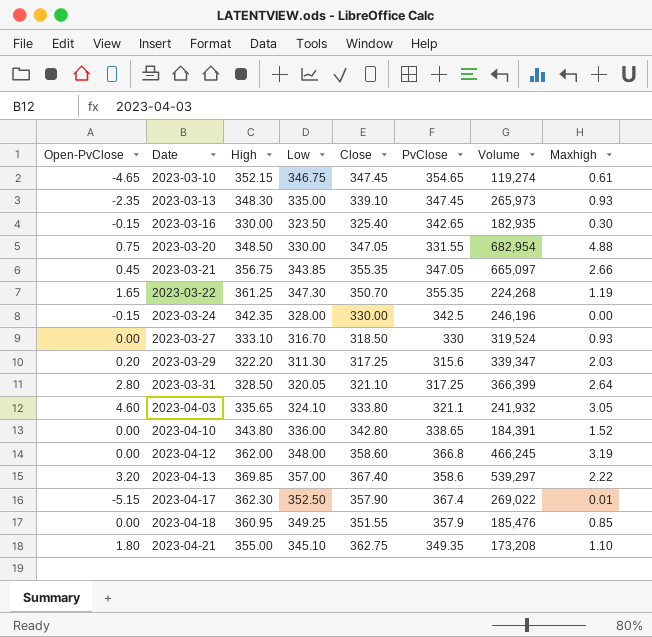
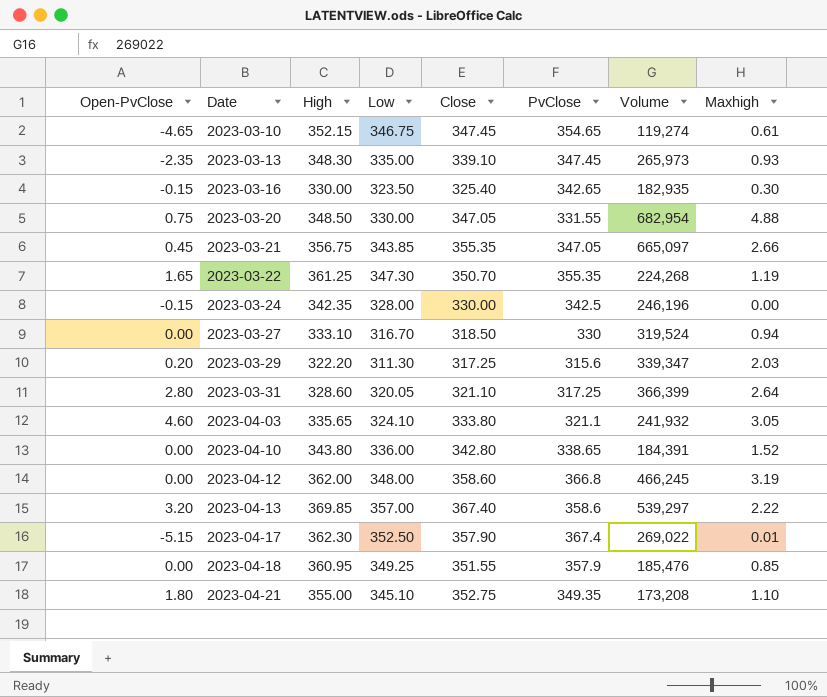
2023-03-27 | Maxhigh: 0.93 -> 0.94
2023-03-31 | High: 328.50 -> 328.60
2023-04-21 | Close: 362.75 -> 352.75

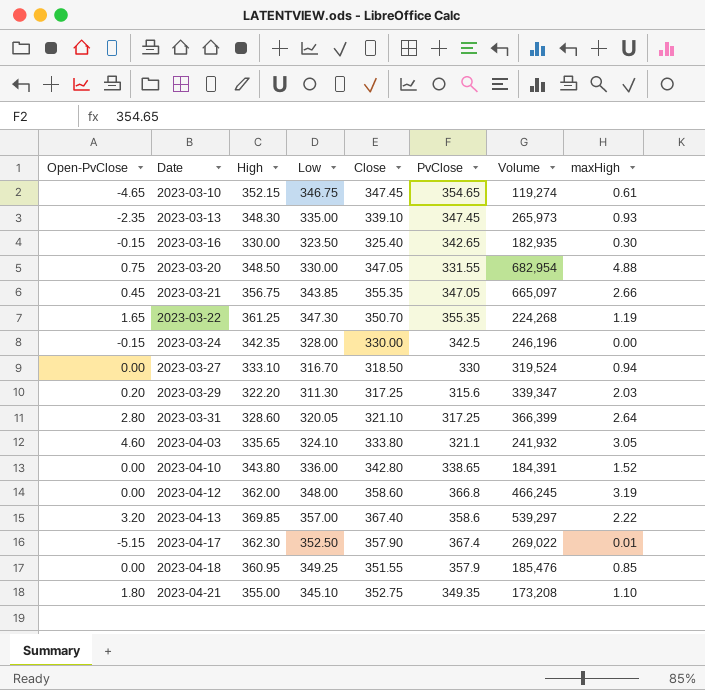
column name: Maxhigh -> maxHigh

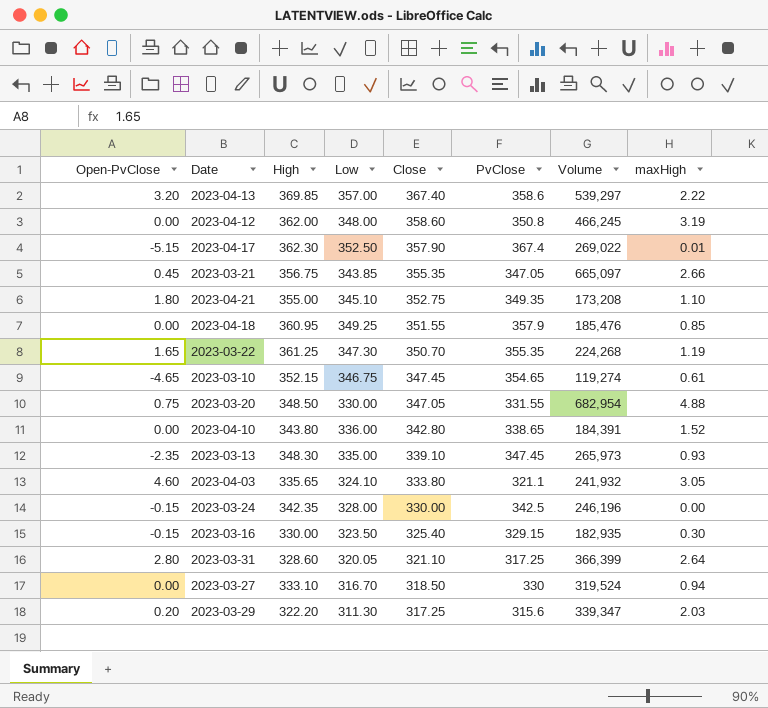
row order: Date ascending -> Close descending
2023-04-12 | PvClose: 366.8 -> 350.8
2023-03-16 | PvClose: 342.65 -> 329.15

